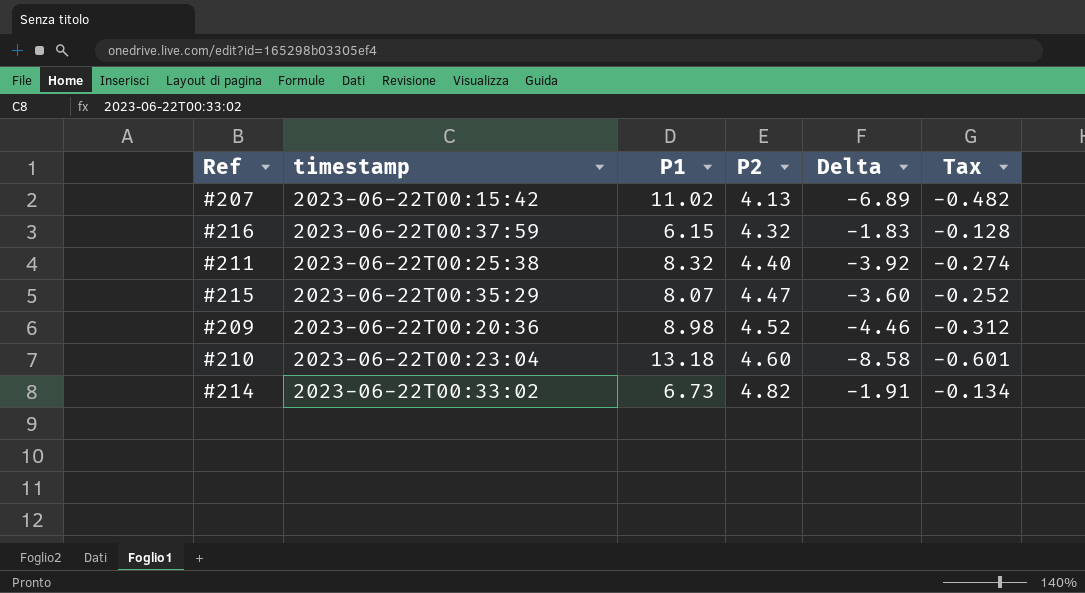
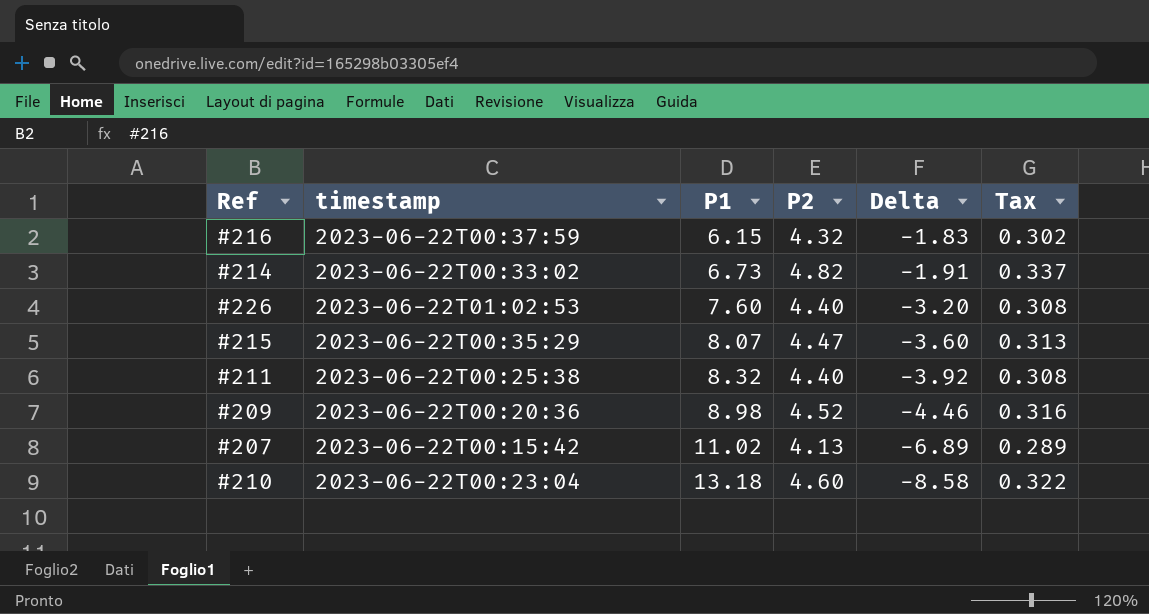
row order: P2 ascending -> P1 ascending
column Tax | formula: [Delta] * 0.07 -> [P2] * 0.07
row #226: none -> 2023-06-22T01:02:53 | 7.60 | 4.40 | -3.20 | 0.308

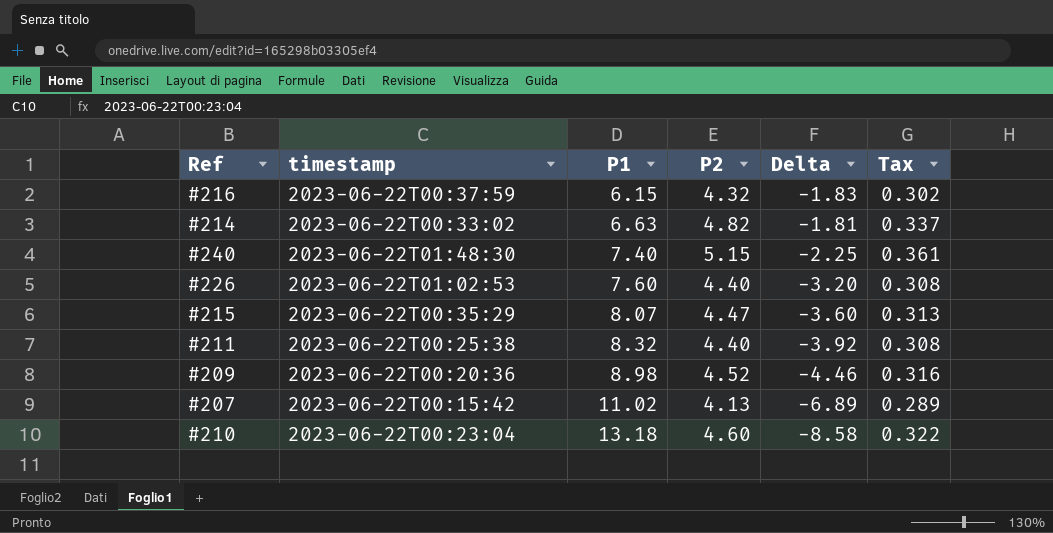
#214 | P1: 6.73 -> 6.63
#214 | Delta: -1.91 -> -1.81
row #240: none -> 2023-06-22T01:48:30 | 7.40 | 5.15 | -2.25 | 0.361

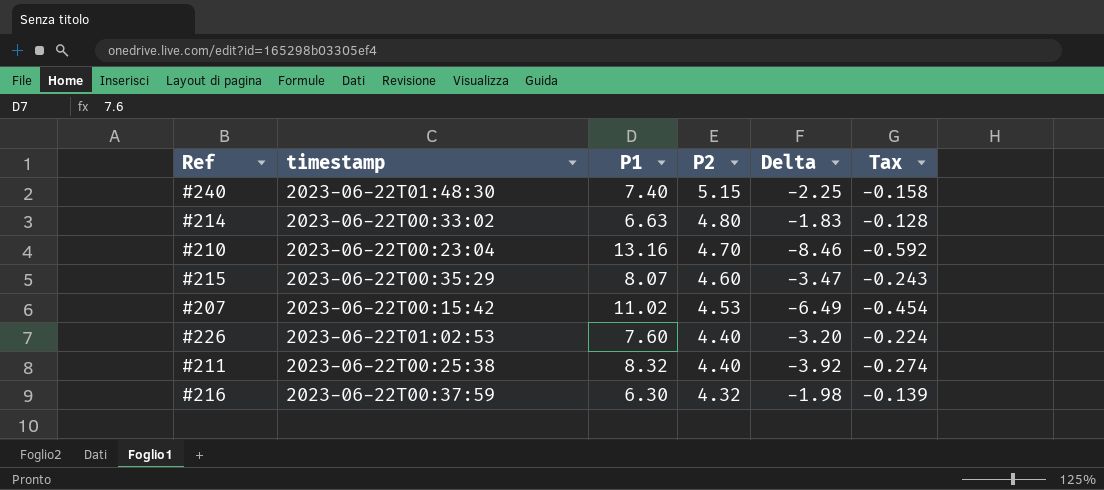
row order: P1 ascending -> P2 descending
column Tax | formula: [P2] * 0.07 -> [Delta] * 0.07
row #209: 2023-06-22T00:20:36 | 8.98 | 4.52 | -4.46 | 0.316 -> none
#214 | P2: 4.82 -> 4.80
#214 | Delta: -1.81 -> -1.83
#210 | P1: 13.18 -> 13.16
#210 | P2: 4.60 -> 4.70
#210 | Delta: -8.58 -> -8.46
#215 | P2: 4.47 -> 4.60
#215 | Delta: -3.60 -> -3.47
#207 | P2: 4.13 -> 4.53
#207 | Delta: -6.89 -> -6.49
#216 | P1: 6.15 -> 6.30
#216 | Delta: -1.83 -> -1.98

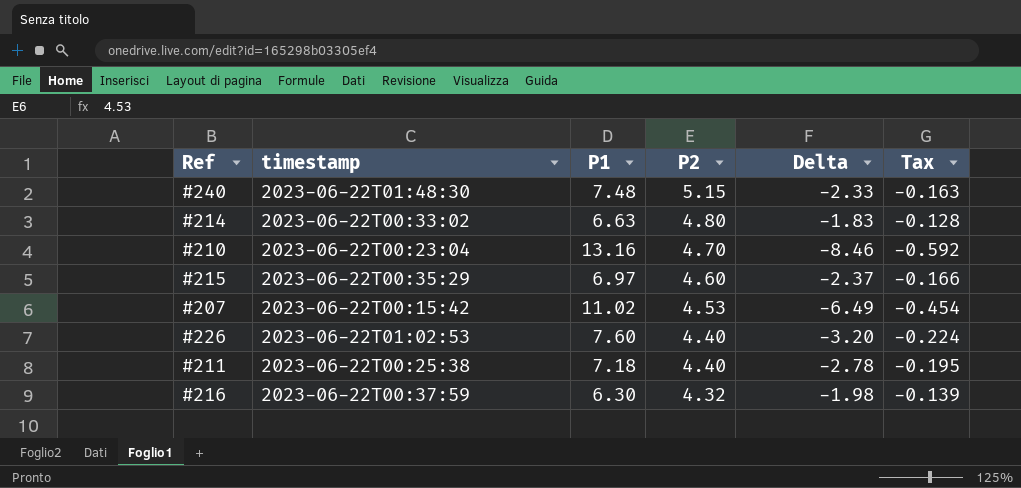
#240 | P1: 7.40 -> 7.48
#240 | Delta: -2.25 -> -2.33
#240 | Tax: -0.158 -> -0.163
#215 | P1: 8.07 -> 6.97
#215 | Delta: -3.47 -> -2.37
#215 | Tax: -0.243 -> -0.166
#211 | P1: 8.32 -> 7.18
#211 | Delta: -3.92 -> -2.78
#211 | Tax: -0.274 -> -0.195

